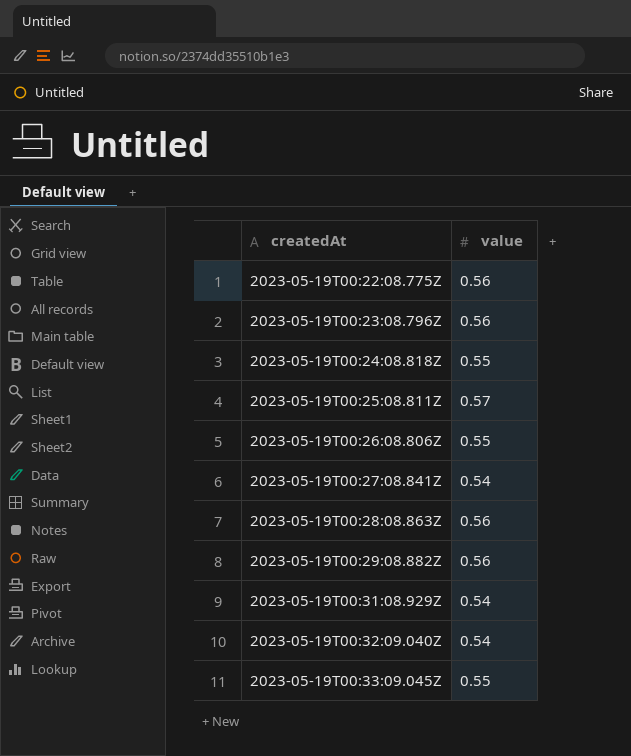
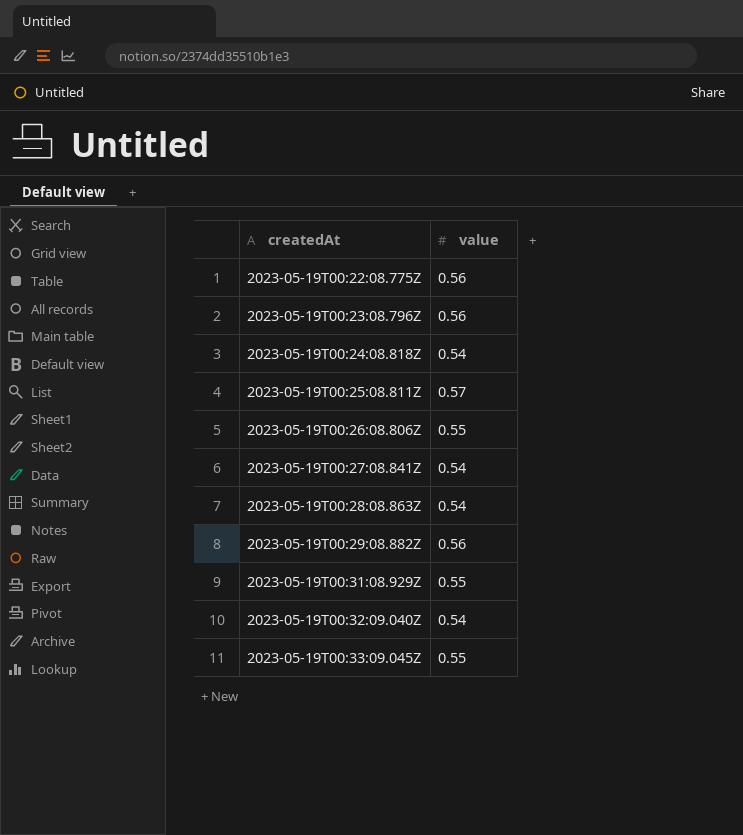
2023-05-19T00:24:08.818Z | value: 0.55 -> 0.54
2023-05-19T00:28:08.863Z | value: 0.56 -> 0.54
2023-05-19T00:31:08.929Z | value: 0.54 -> 0.55

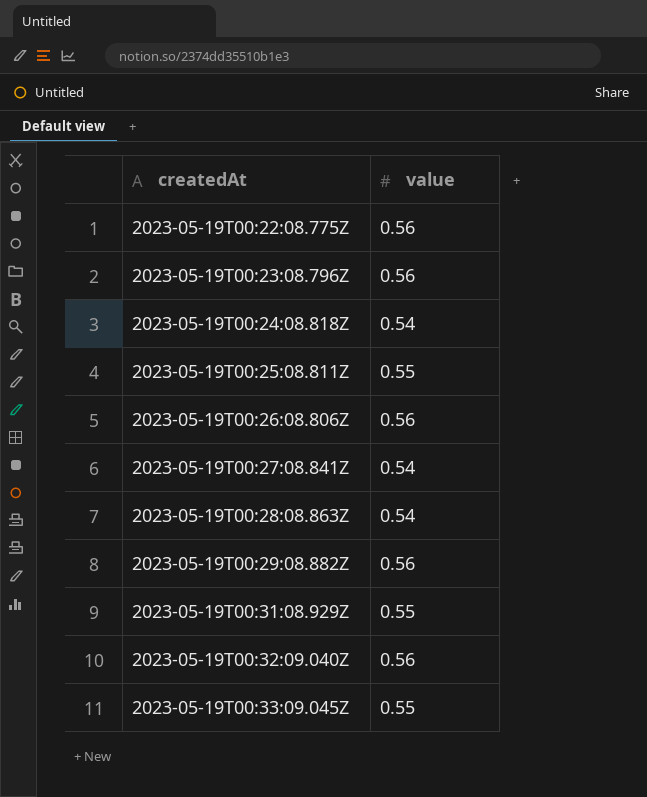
2023-05-19T00:25:08.811Z | value: 0.57 -> 0.55
2023-05-19T00:26:08.806Z | value: 0.55 -> 0.56
2023-05-19T00:32:09.040Z | value: 0.54 -> 0.56

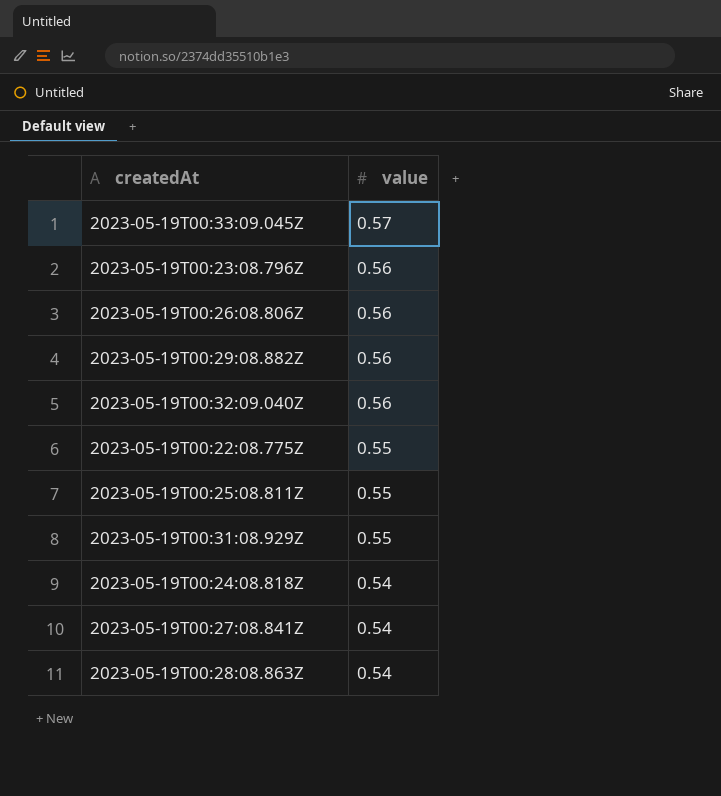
row order: createdAt ascending -> value descending
2023-05-19T00:33:09.045Z | value: 0.55 -> 0.57
2023-05-19T00:22:08.775Z | value: 0.56 -> 0.55

